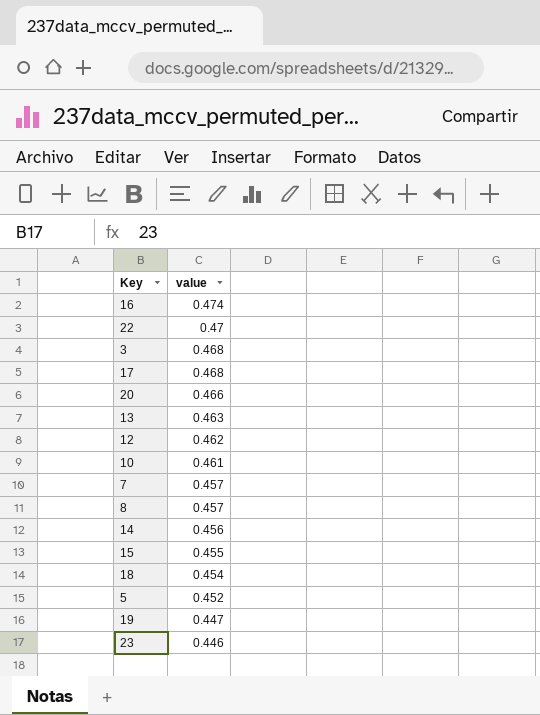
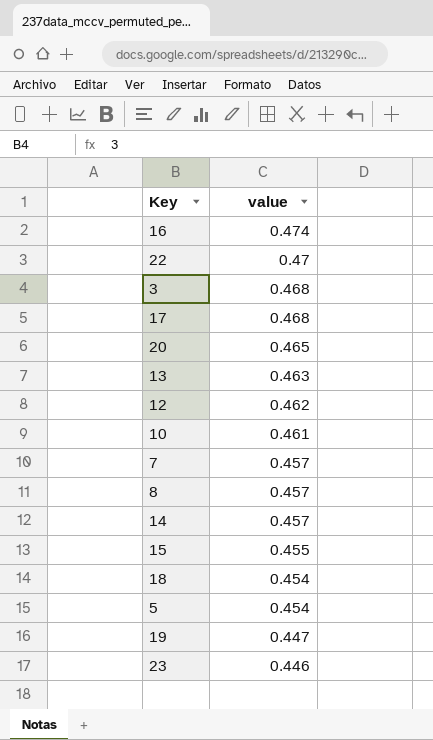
20 | value: 0.466 -> 0.465
14 | value: 0.456 -> 0.457
5 | value: 0.452 -> 0.454

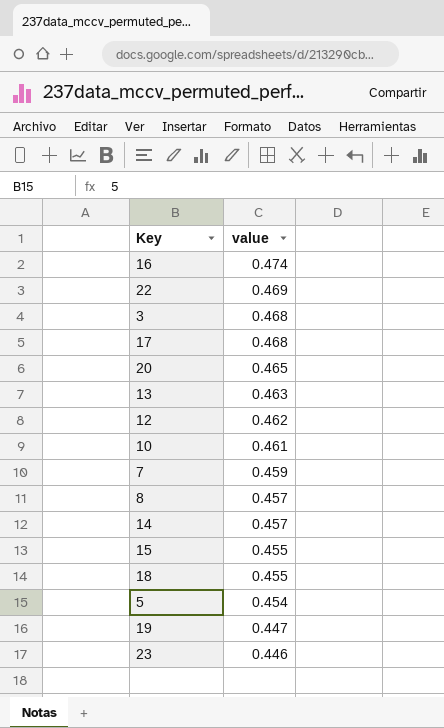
22 | value: 0.47 -> 0.469
7 | value: 0.457 -> 0.459
18 | value: 0.454 -> 0.455

